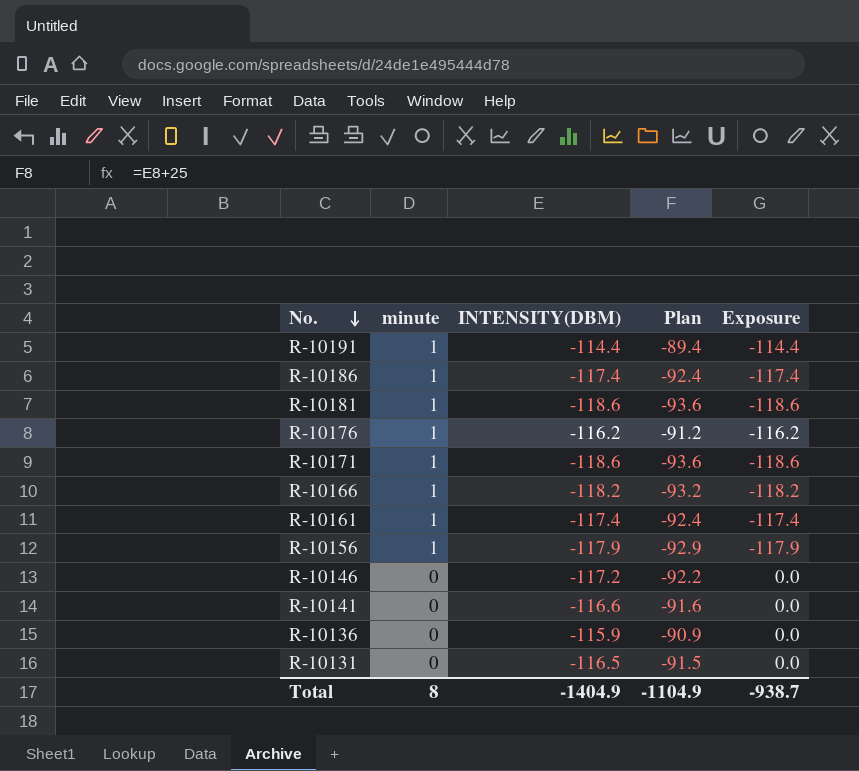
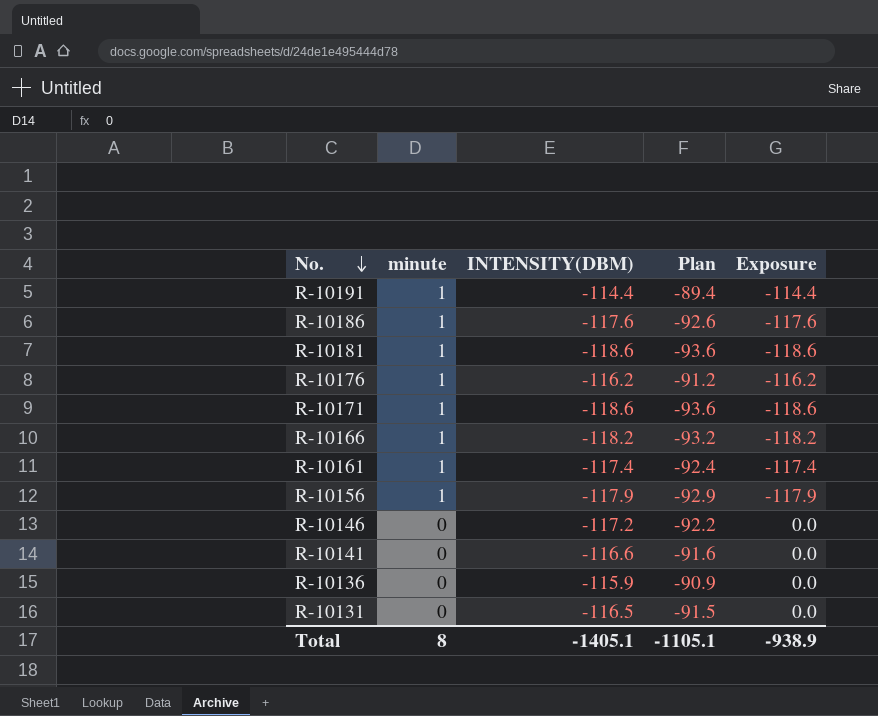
R-10186 | INTENSITY(DBM): -117.4 -> -117.6
R-10186 | Plan: -92.4 -> -92.6
R-10186 | Exposure: -117.4 -> -117.6
Total | INTENSITY(DBM): -1404.9 -> -1405.1
Total | Plan: -1104.9 -> -1105.1
Total | Exposure: -938.7 -> -938.9

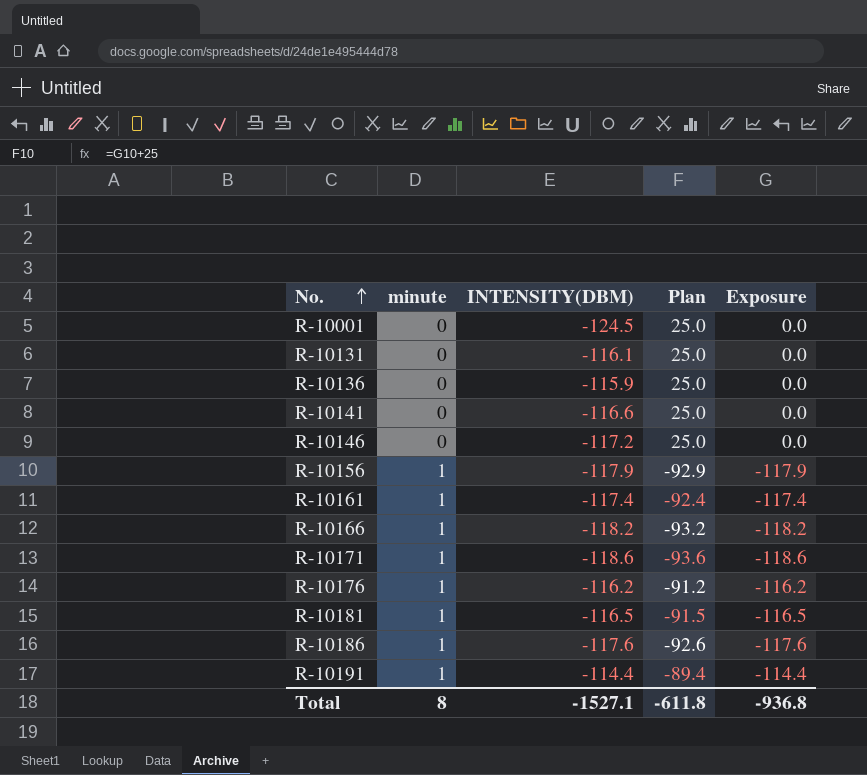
row order: No. descending -> No. ascending
column Plan | formula: [INTENSITY(DBM)] + 25 -> [Exposure] + 25
row R-10001: none -> 0 | -124.5 | 25.0 | 0.0
R-10131 | INTENSITY(DBM): -116.5 -> -116.1
R-10181 | INTENSITY(DBM): -118.6 -> -116.5
R-10181 | Exposure: -118.6 -> -116.5
Total | INTENSITY(DBM): -1405.1 -> -1527.1
Total | Plan: -1105.1 -> -611.8
Total | Exposure: -938.9 -> -936.8

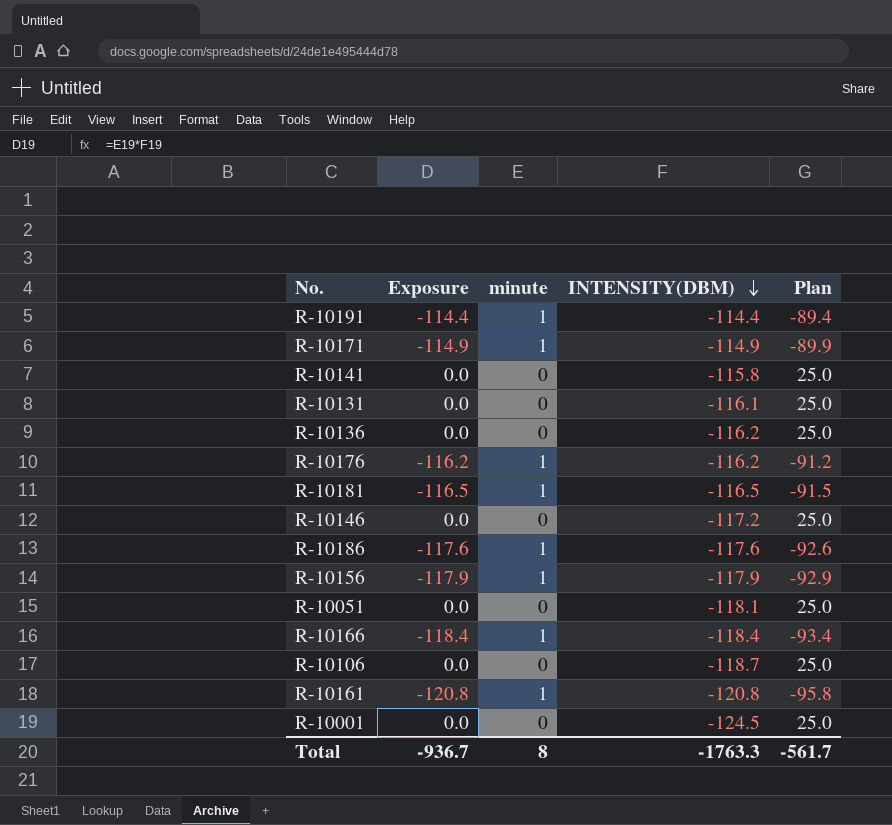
row order: No. ascending -> INTENSITY(DBM) descending
column Exposure | position: 5 -> 2
R-10171 | Exposure: -118.6 -> -114.9
R-10171 | INTENSITY(DBM): -118.6 -> -114.9
R-10171 | Plan: -93.6 -> -89.9
R-10141 | INTENSITY(DBM): -116.6 -> -115.8
R-10136 | INTENSITY(DBM): -115.9 -> -116.2
row R-10051: none -> 0.0 | 0 | -118.1 | 25.0
R-10166 | Exposure: -118.2 -> -118.4
R-10166 | INTENSITY(DBM): -118.2 -> -118.4
R-10166 | Plan: -93.2 -> -93.4
row R-10106: none -> 0.0 | 0 | -118.7 | 25.0
R-10161 | Exposure: -117.4 -> -120.8
R-10161 | INTENSITY(DBM): -117.4 -> -120.8
R-10161 | Plan: -92.4 -> -95.8
Total | Exposure: -936.8 -> -936.7
Total | INTENSITY(DBM): -1527.1 -> -1763.3
Total | Plan: -611.8 -> -561.7

